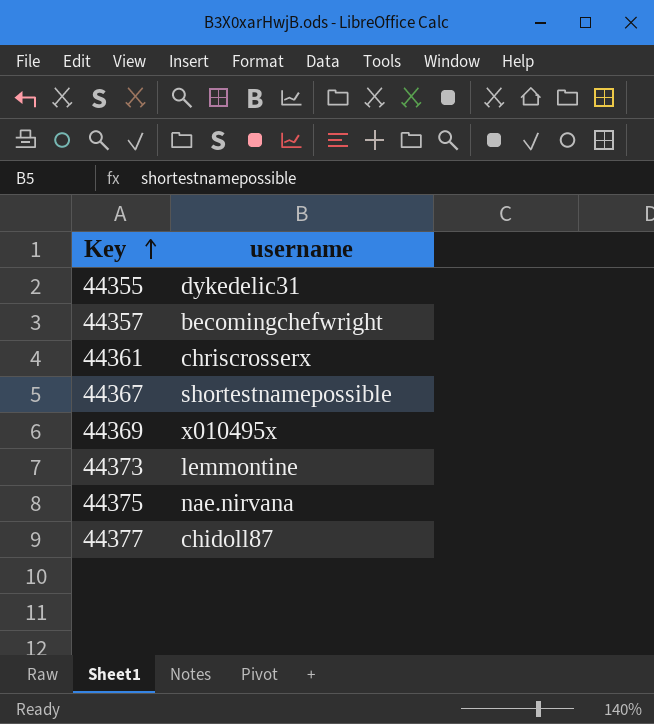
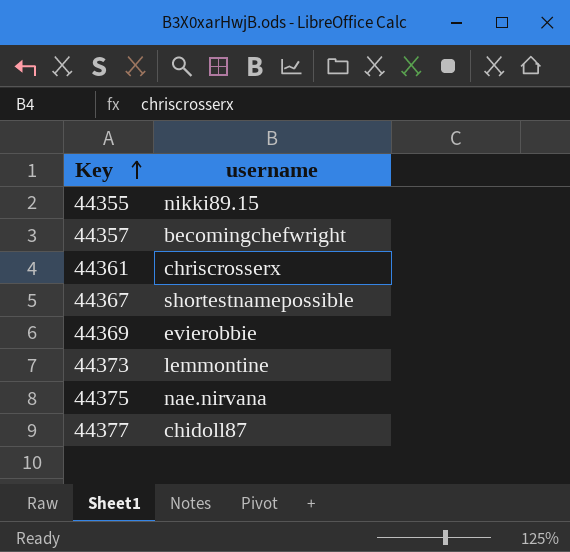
44355 | username: dykedelic31 -> nikki89.15
44369 | username: x010495x -> evierobbie

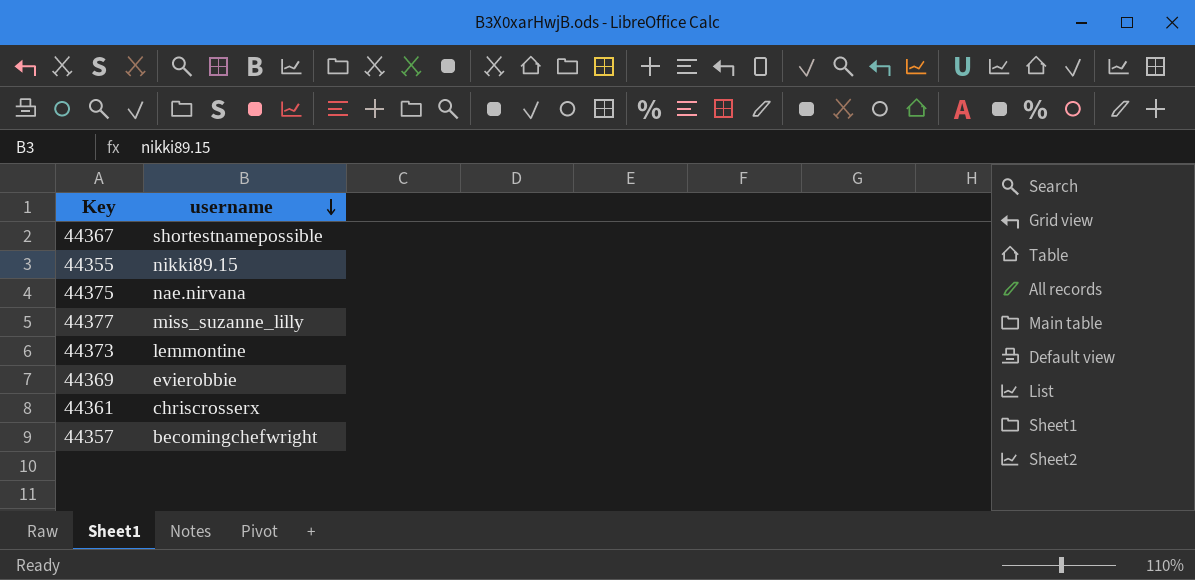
row order: Key ascending -> username descending
44377 | username: chidoll87 -> miss_suzanne_lilly

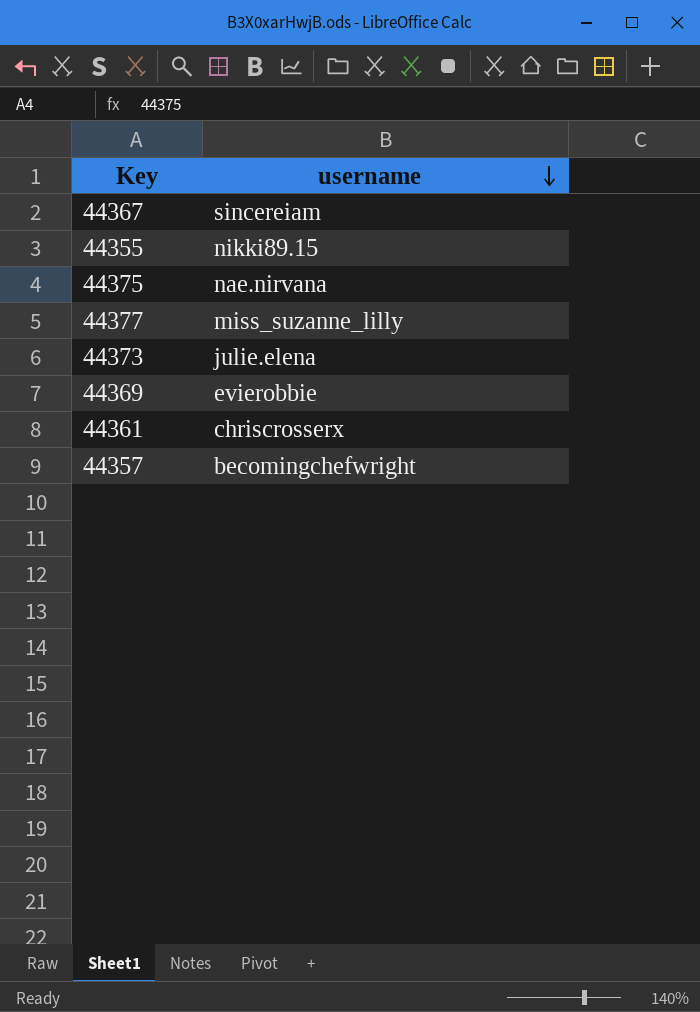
44367 | username: shortestnamepossible -> sincereiam
44373 | username: lemmontine -> julie.elena

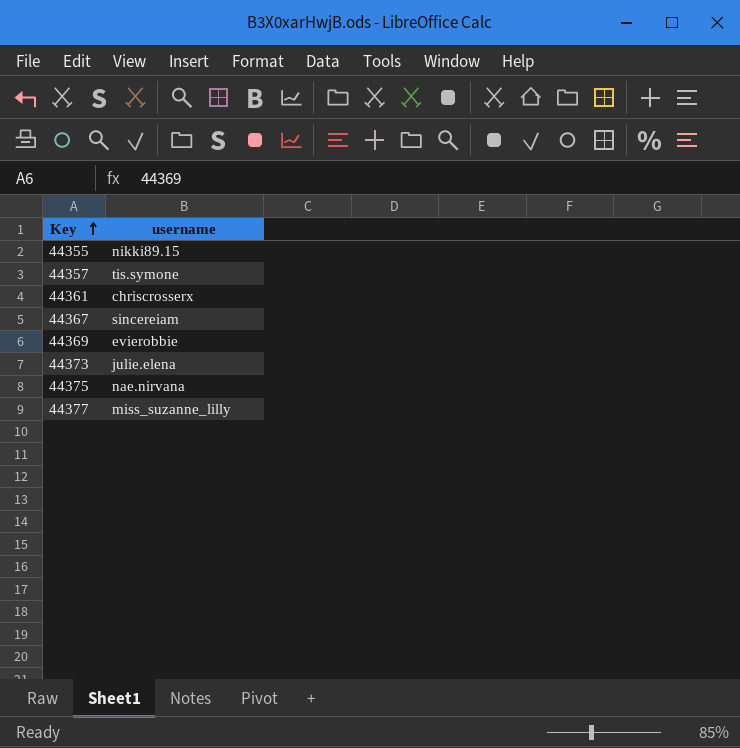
row order: username descending -> Key ascending
44357 | username: becomingchefwright -> tis.symone

